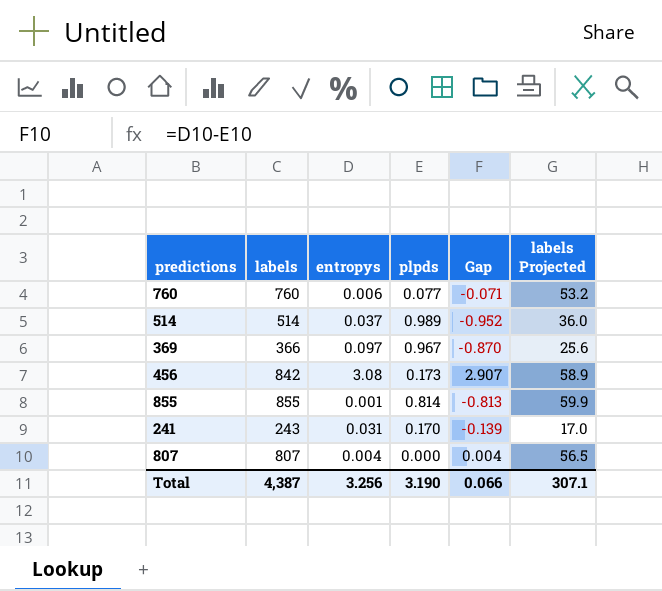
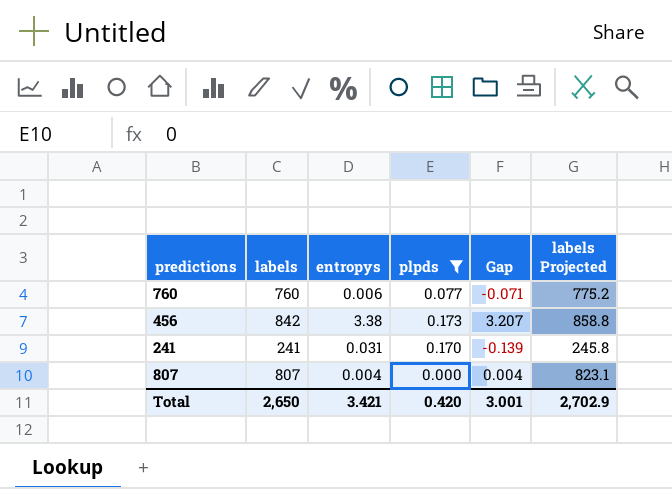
filter: none -> plpds <= 0.173
column labels Projected | formula: [labels] * 0.07 -> [labels] * 1.02
456 | entropys: 3.08 -> 3.38
456 | Gap: 2.907 -> 3.207
241 | labels: 243 -> 241
Total | labels: 4,387 -> 2,650
Total | entropys: 3.256 -> 3.421
Total | plpds: 3.190 -> 0.420
Total | Gap: 0.066 -> 3.001
Total | labels Projected: 307.1 -> 2,702.9

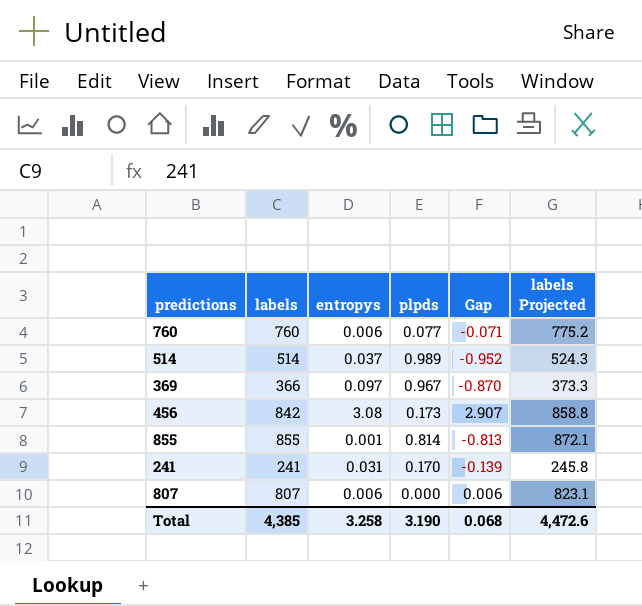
filter: plpds <= 0.173 -> none
456 | entropys: 3.38 -> 3.08
456 | Gap: 3.207 -> 2.907
807 | entropys: 0.004 -> 0.006
807 | Gap: 0.004 -> 0.006
Total | labels: 2,650 -> 4,385
Total | entropys: 3.421 -> 3.258
Total | plpds: 0.420 -> 3.190
Total | Gap: 3.001 -> 0.068
Total | labels Projected: 2,702.9 -> 4,472.6

